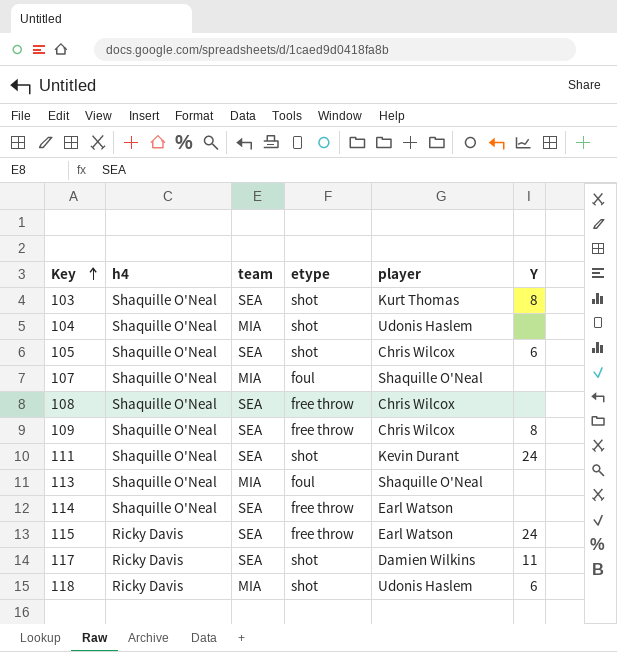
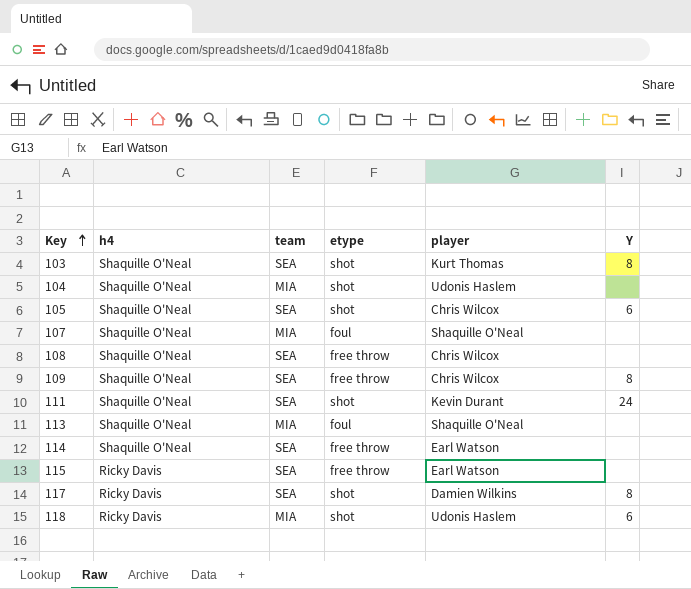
115 | Y: 24 -> none
117 | Y: 11 -> 8

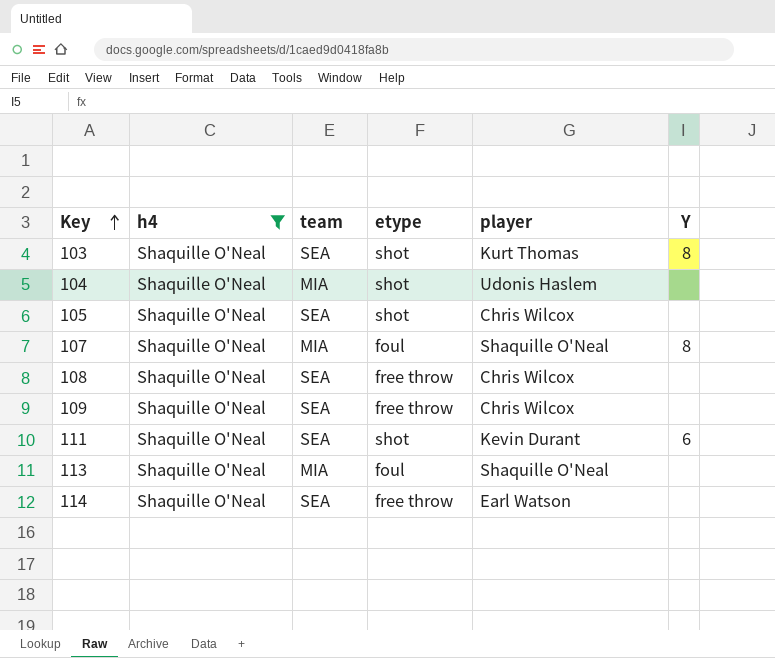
filter: none -> h4 = Shaquille O'Neal
105 | Y: 6 -> none
107 | Y: none -> 8
109 | Y: 8 -> none
111 | Y: 24 -> 6

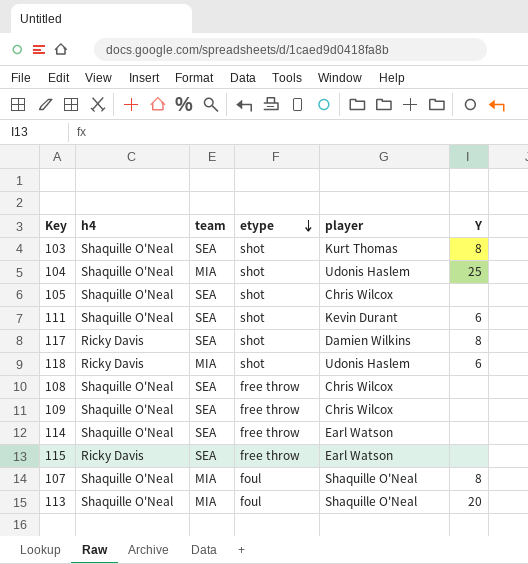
filter: h4 = Shaquille O'Neal -> none
row order: Key ascending -> etype descending
104 | Y: none -> 25
113 | Y: none -> 20

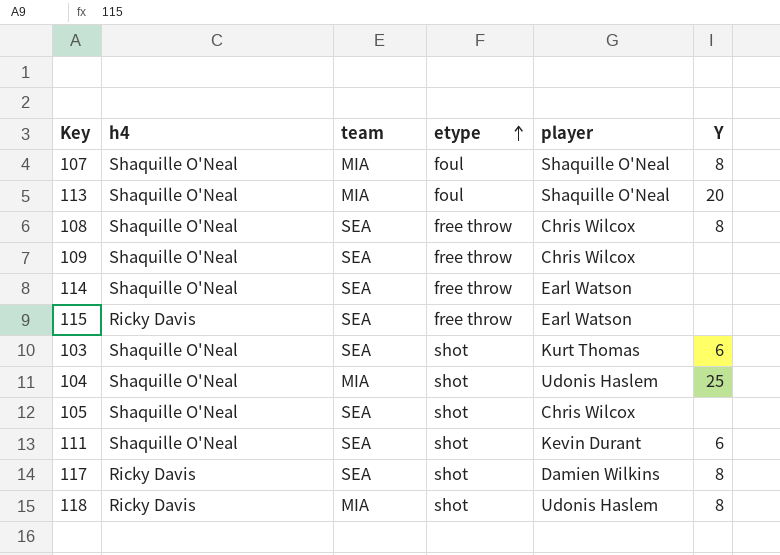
row order: etype descending -> etype ascending
108 | Y: none -> 8
103 | Y: 8 -> 6
118 | Y: 6 -> 8

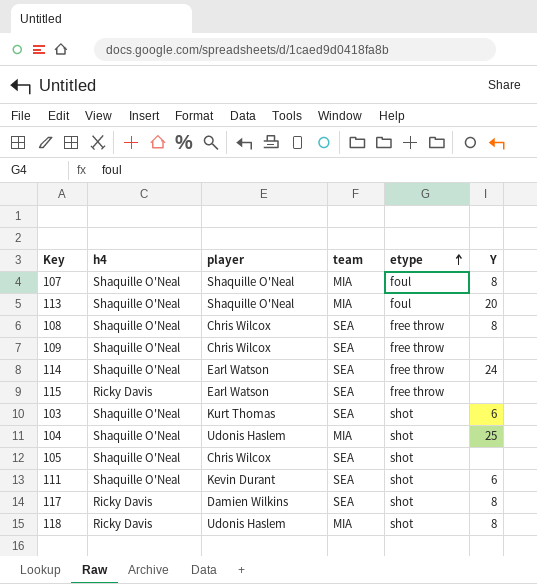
column player | position: 5 -> 3
114 | Y: none -> 24

